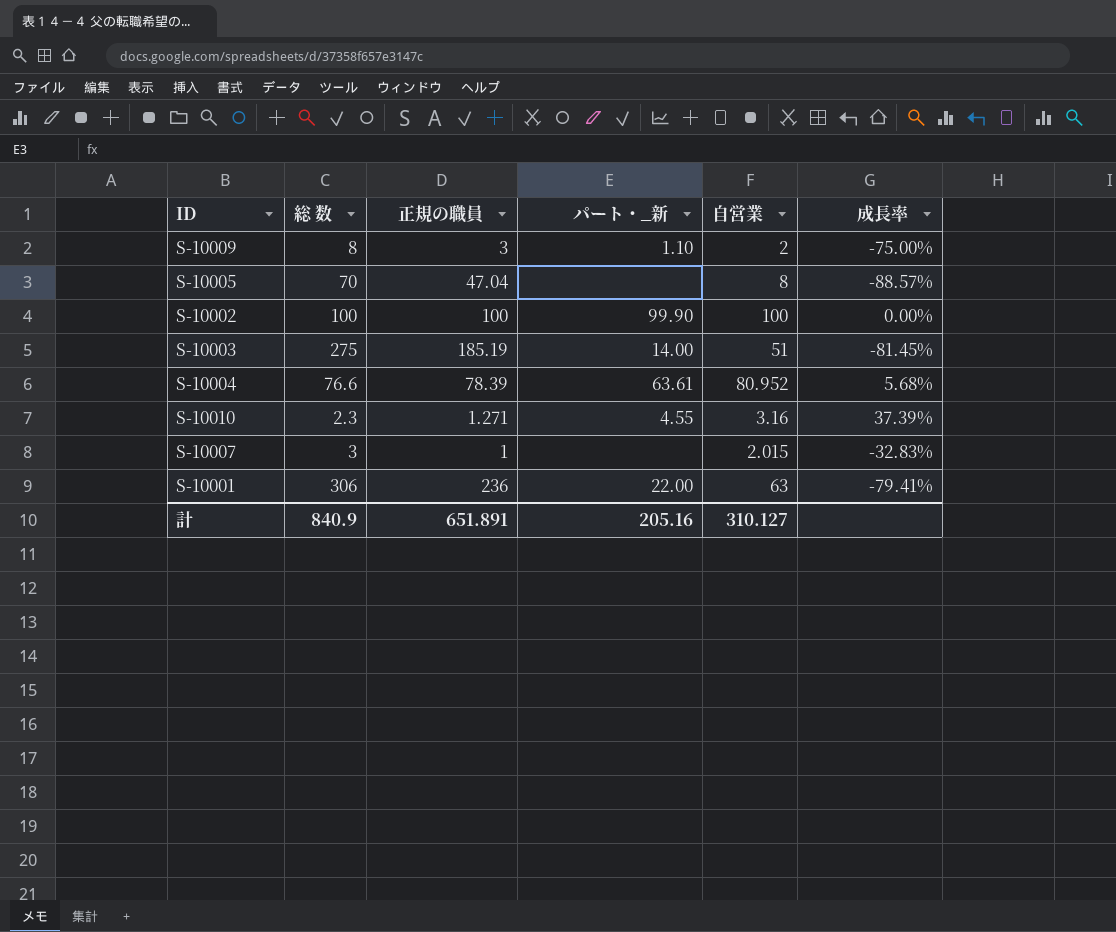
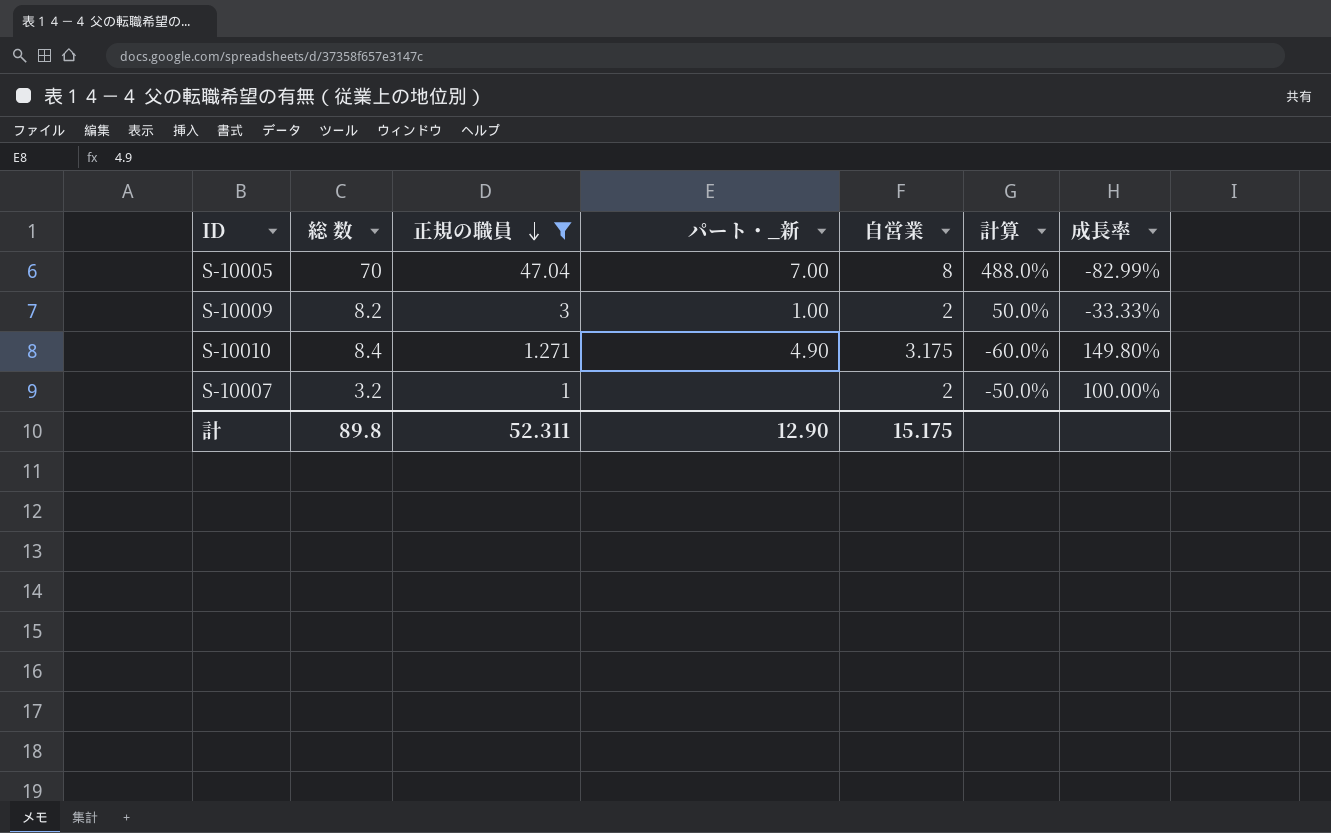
filter: none -> 正規の職員 <= 47.04
row order: none -> 正規の職員 descending
column 計算 | formula: none -> ([正規の職員] - [自営業]) / [自営業]
column 成長率 | formula: ([自営業] - [総 数]) / [総 数] -> ([自営業] - [正規の職員]) / [正規の職員]
S-10005 | パート・_新: none -> 7.00
S-10009 | 総 数: 8 -> 8.2
S-10009 | パート・_新: 1.10 -> 1.00
S-10010 | 総 数: 2.3 -> 8.4
S-10010 | パート・_新: 4.55 -> 4.90
S-10010 | 自営業: 3.16 -> 3.175
S-10007 | 総 数: 3 -> 3.2
S-10007 | 自営業: 2.015 -> 2
計 | 総 数: 840.9 -> 89.8
計 | 正規の職員: 651.891 -> 52.311
計 | パート・_新: 205.16 -> 12.90
計 | 自営業: 310.127 -> 15.175

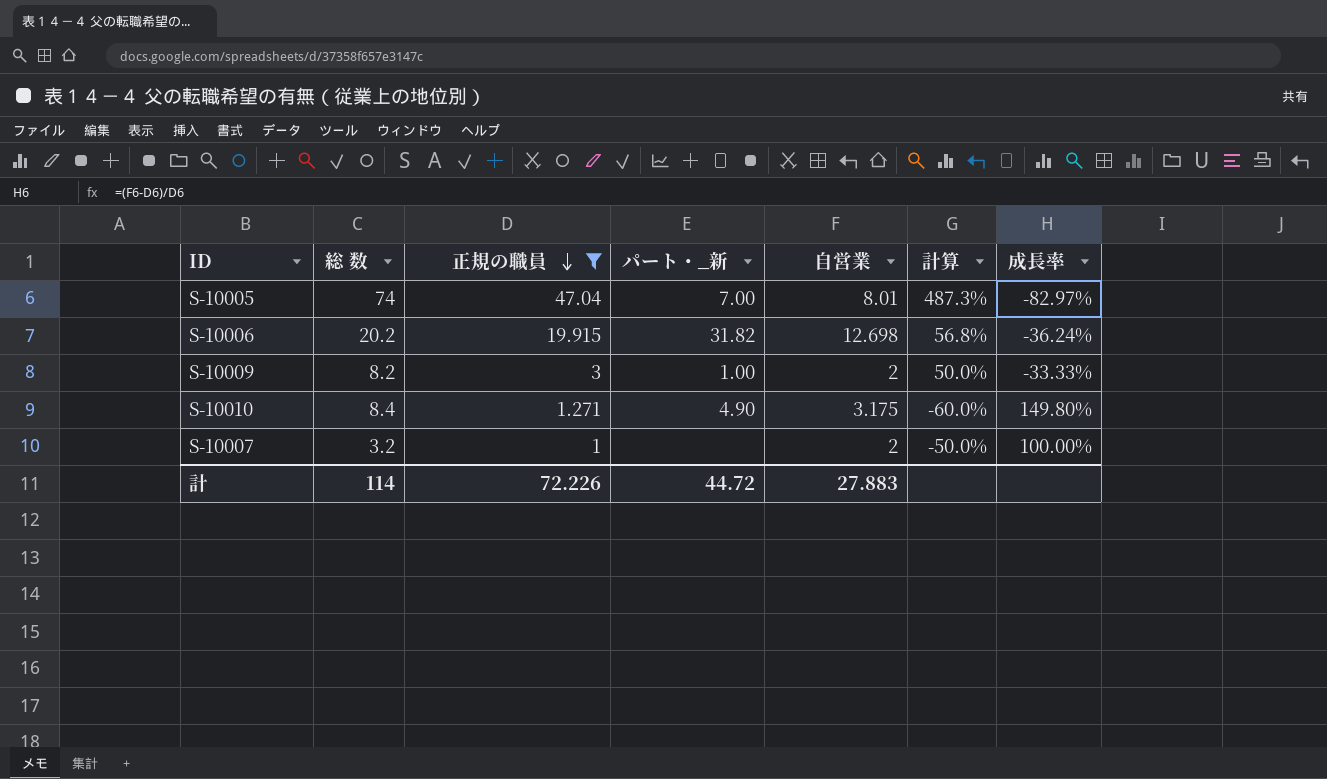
S-10005 | 総 数: 70 -> 74
S-10005 | 自営業: 8 -> 8.01
S-10005 | 計算: 488.0% -> 487.3%
S-10005 | 成長率: -82.99% -> -82.97%
row S-10006: none -> 20.2 | 19.915 | 31.82 | 12.698 | 56.8% | -36.24%
計 | 総 数: 89.8 -> 114
計 | 正規の職員: 52.311 -> 72.226
計 | パート・_新: 12.90 -> 44.72
計 | 自営業: 15.175 -> 27.883

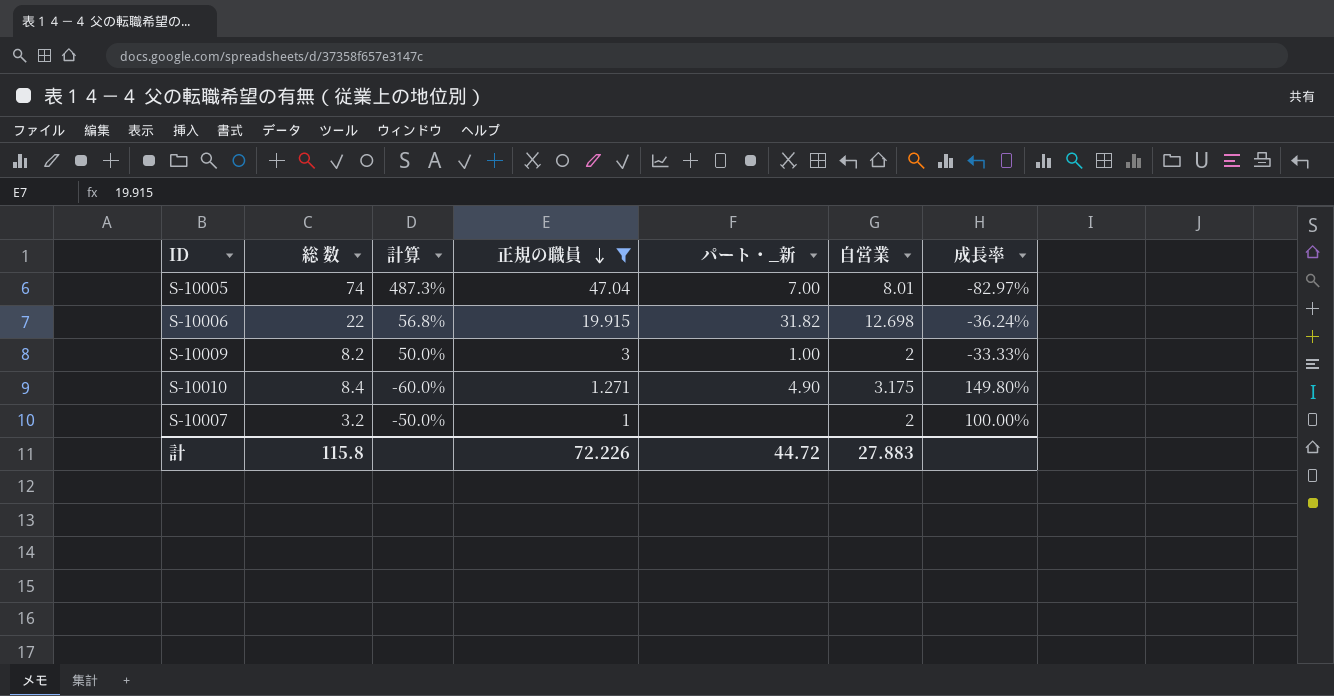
column 計算 | position: 6 -> 3
S-10006 | 総 数: 20.2 -> 22
計 | 総 数: 114 -> 115.8

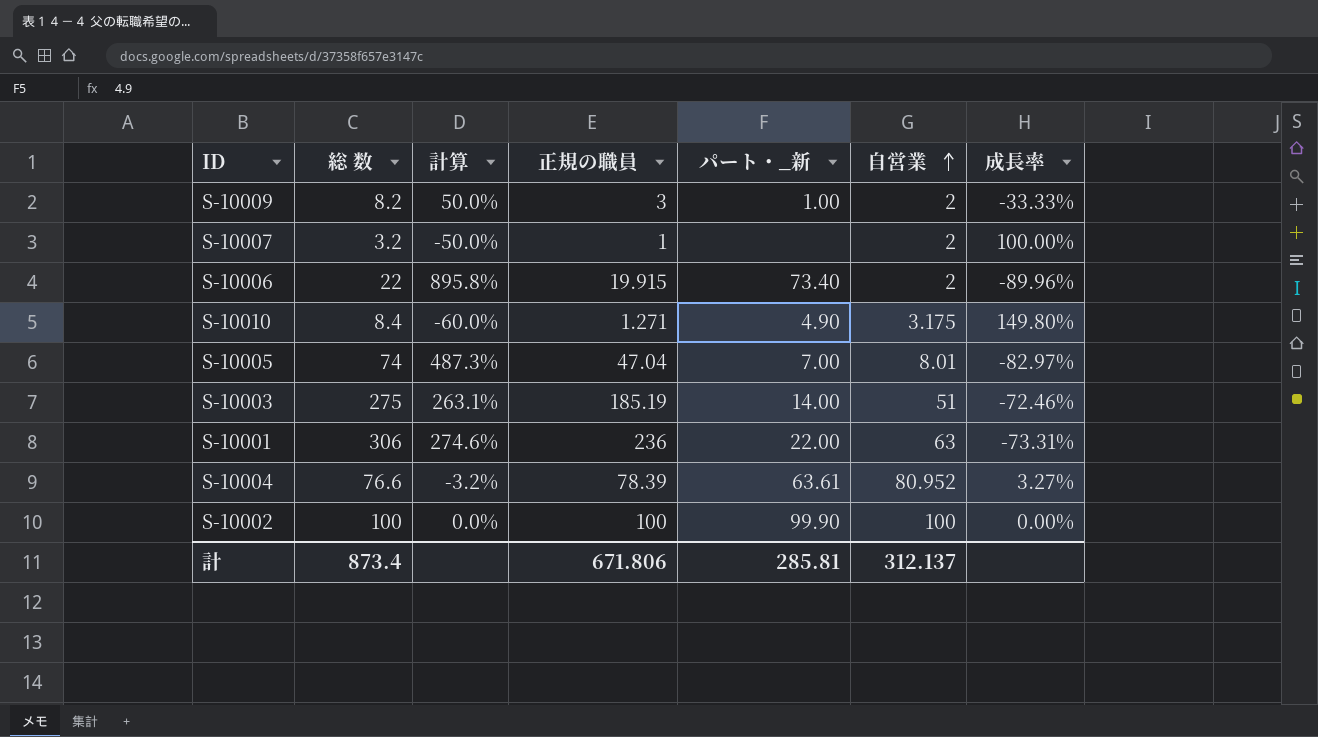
filter: 正規の職員 <= 47.04 -> none
row order: 正規の職員 descending -> 自営業 ascending
S-10006 | 計算: 56.8% -> 895.8%
S-10006 | パート・_新: 31.82 -> 73.40
S-10006 | 自営業: 12.698 -> 2
S-10006 | 成長率: -36.24% -> -89.96%
計 | 総 数: 115.8 -> 873.4
計 | 正規の職員: 72.226 -> 671.806
計 | パート・_新: 44.72 -> 285.81
計 | 自営業: 27.883 -> 312.137

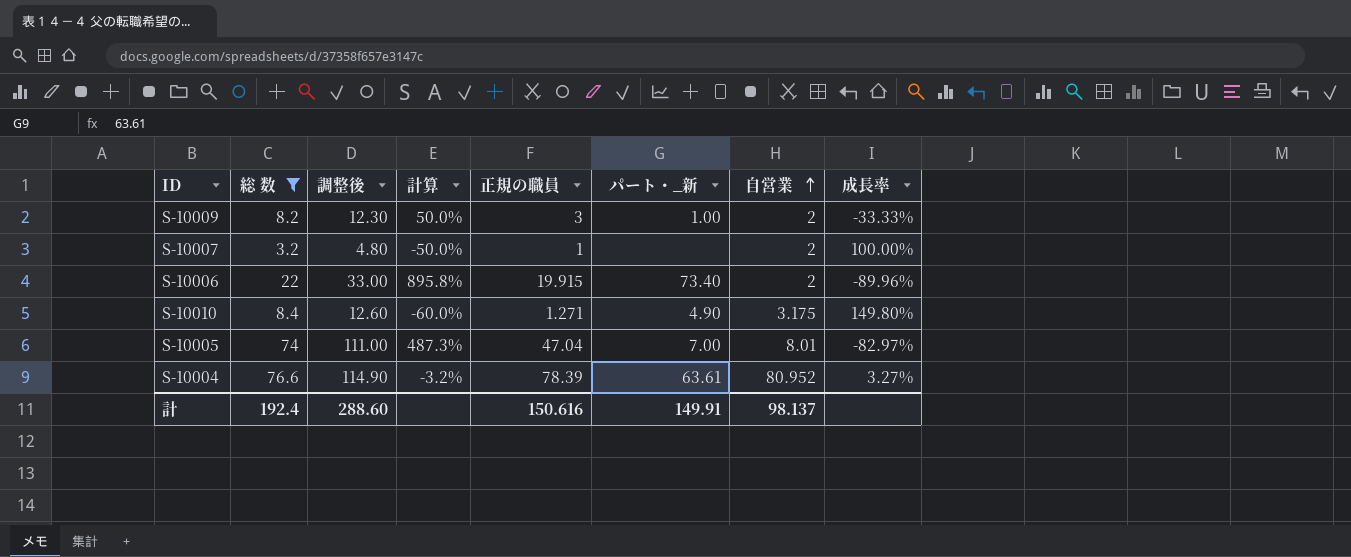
filter: none -> 総 数 <= 76.6
column 調整後 | formula: none -> [総 数] * 1.5
計 | 総 数: 873.4 -> 192.4
計 | 正規の職員: 671.806 -> 150.616
計 | パート・_新: 285.81 -> 149.91
計 | 自営業: 312.137 -> 98.137

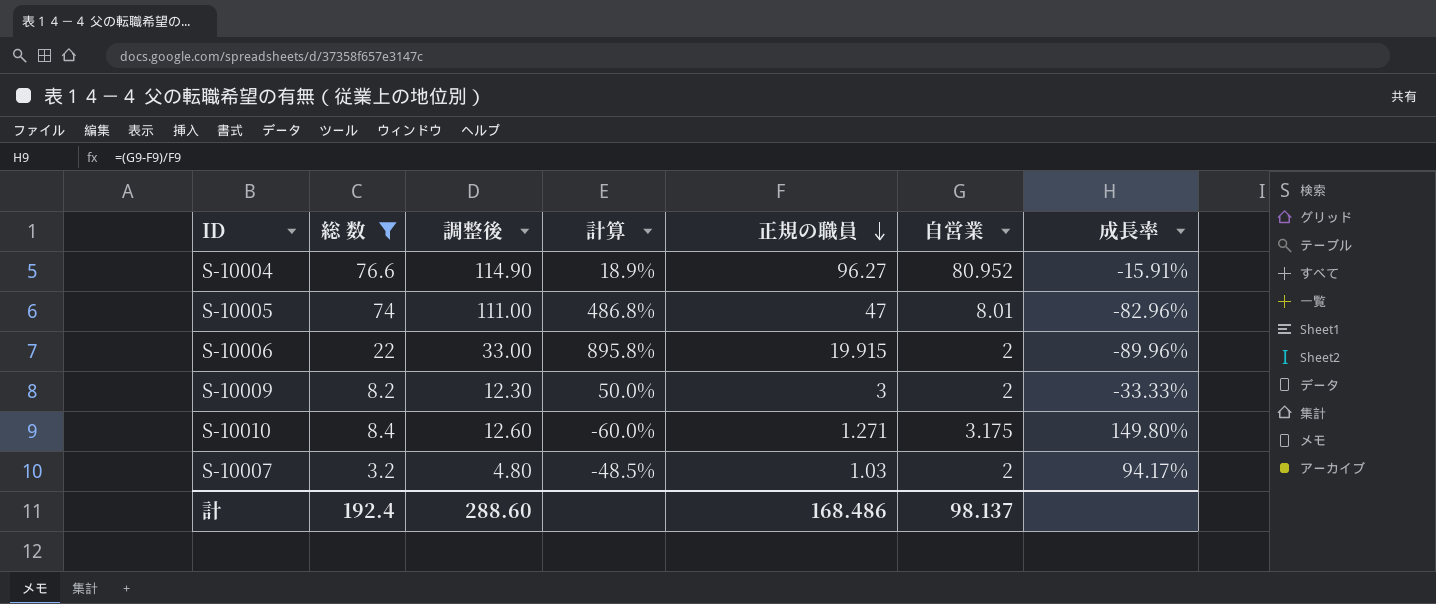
row order: 自営業 ascending -> 正規の職員 descending
column パート・_新 | position: 6 -> none
S-10004 | 計算: -3.2% -> 18.9%
S-10004 | 正規の職員: 78.39 -> 96.27
S-10004 | 成長率: 3.27% -> -15.91%
S-10005 | 計算: 487.3% -> 486.8%
S-10005 | 正規の職員: 47.04 -> 47
S-10005 | 成長率: -82.97% -> -82.96%
S-10007 | 計算: -50.0% -> -48.5%
S-10007 | 正規の職員: 1 -> 1.03
S-10007 | 成長率: 100.00% -> 94.17%
計 | 正規の職員: 150.616 -> 168.486

